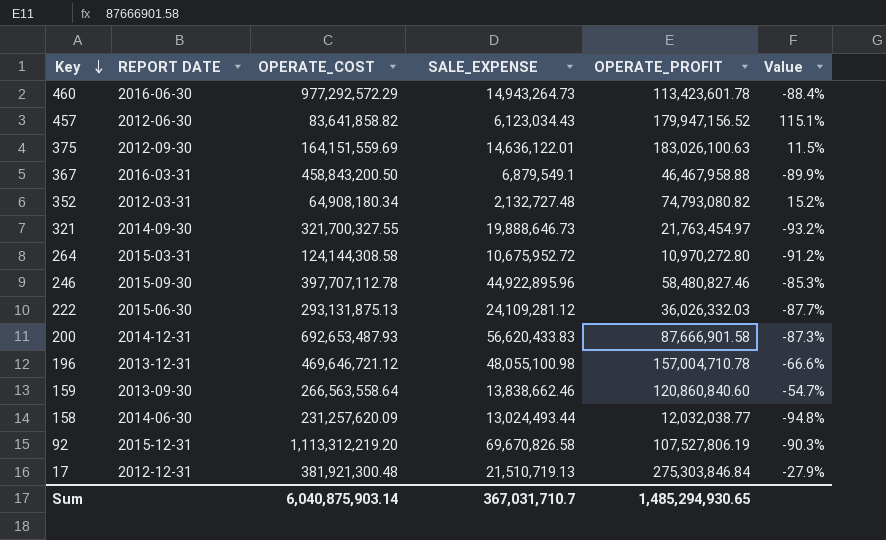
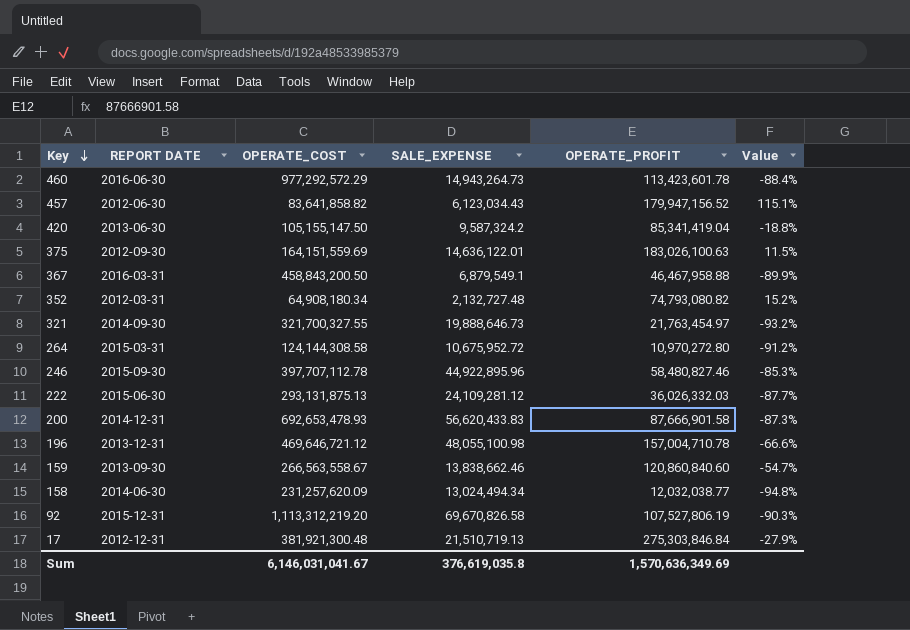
row 420: none -> 2013-06-30 | 105,155,147.50 | 9,587,324.2 | 85,341,419.04 | -18.8%
200 | OPERATE_COST: 692,653,487.93 -> 692,653,478.93
159 | OPERATE_COST: 266,563,558.64 -> 266,563,558.67
158 | SALE_EXPENSE: 13,024,493.44 -> 13,024,494.34
Sum | OPERATE_COST: 6,040,875,903.14 -> 6,146,031,041.67
Sum | SALE_EXPENSE: 367,031,710.7 -> 376,619,035.8
Sum | OPERATE_PROFIT: 1,485,294,930.65 -> 1,570,636,349.69

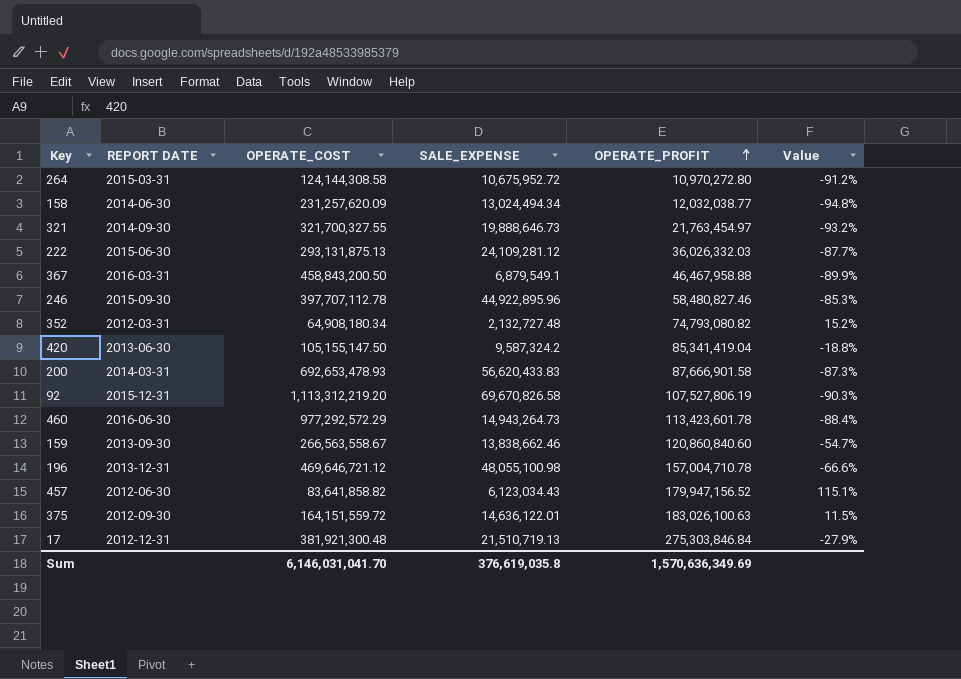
row order: Key descending -> OPERATE_PROFIT ascending
200 | REPORT DATE: 2014-12-31 -> 2014-03-31
375 | OPERATE_COST: 164,151,559.69 -> 164,151,559.72
Sum | OPERATE_COST: 6,146,031,041.67 -> 6,146,031,041.70

